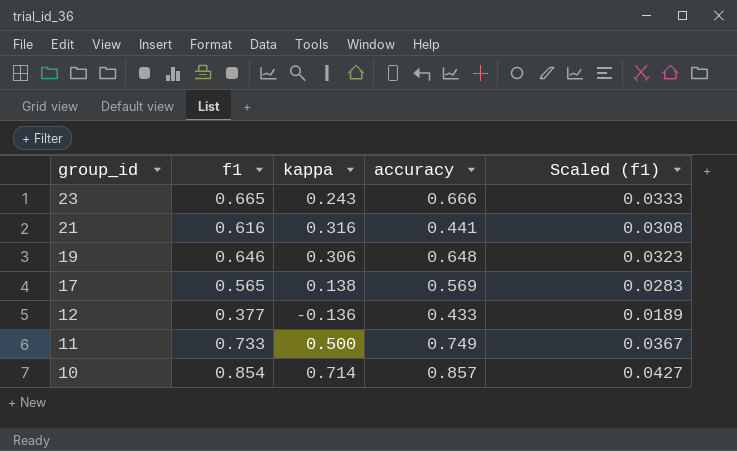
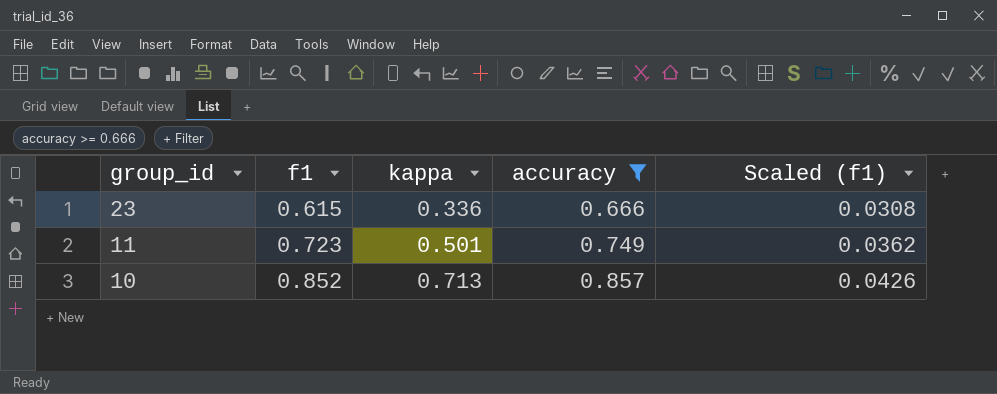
filter: none -> accuracy >= 0.666
23 | f1: 0.665 -> 0.615
23 | kappa: 0.243 -> 0.336
23 | Scaled (f1): 0.0333 -> 0.0308
11 | f1: 0.733 -> 0.723
11 | kappa: 0.500 -> 0.501
11 | Scaled (f1): 0.0367 -> 0.0362
10 | f1: 0.854 -> 0.852
10 | kappa: 0.714 -> 0.713
10 | Scaled (f1): 0.0427 -> 0.0426

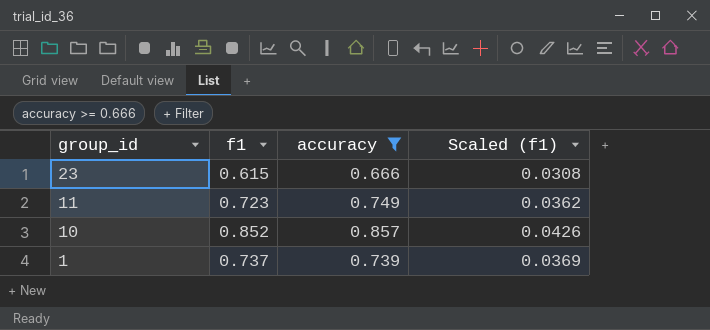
column kappa | position: 3 -> none
row 1: none -> 0.737 | 0.739 | 0.0369

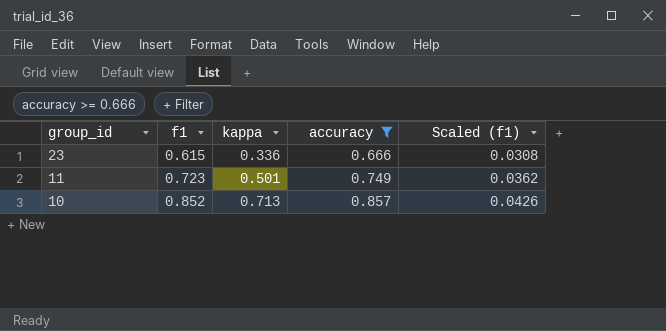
column kappa | position: none -> 3
row 1: 0.737 | 0.739 | 0.0369 -> none

